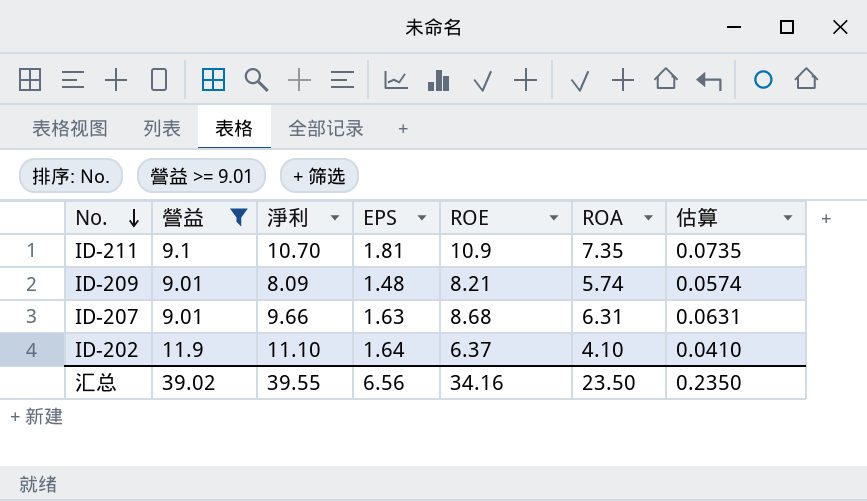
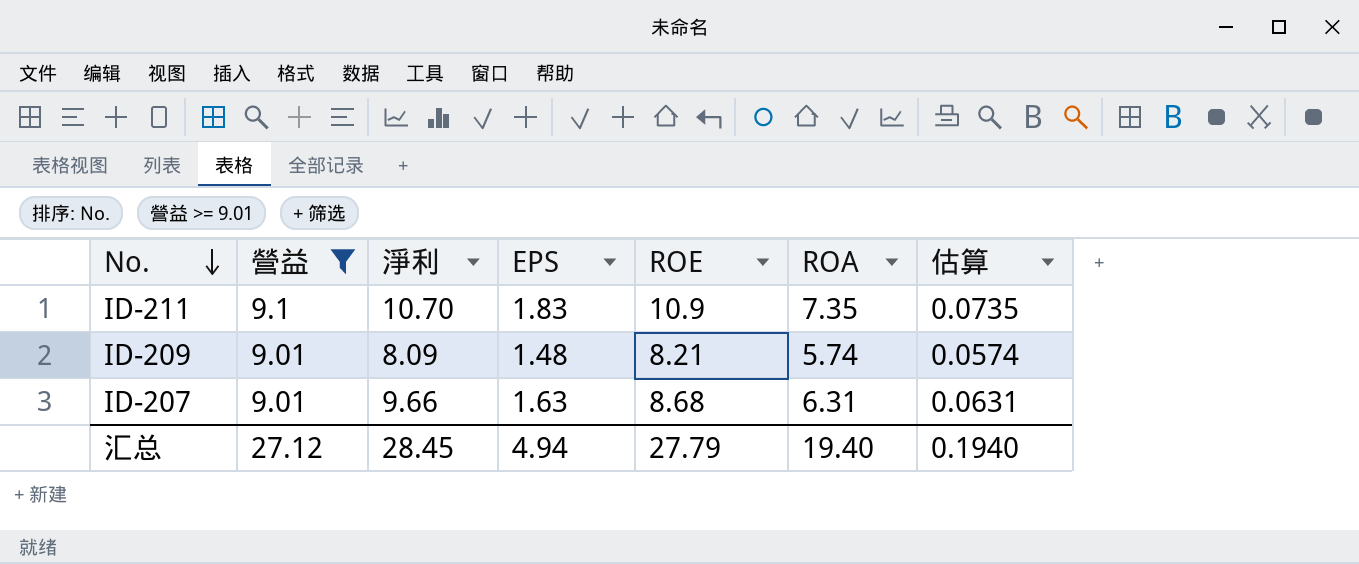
row ID-202: 11.9 | 11.10 | 1.64 | 6.37 | 4.10 | 0.0410 -> none
ID-211 | EPS: 1.81 -> 1.83
汇总 | 營益: 39.02 -> 27.12
汇总 | 淨利: 39.55 -> 28.45
汇总 | EPS: 6.56 -> 4.94
汇总 | ROE: 34.16 -> 27.79
汇总 | ROA: 23.50 -> 19.40
汇总 | 估算: 0.2350 -> 0.1940

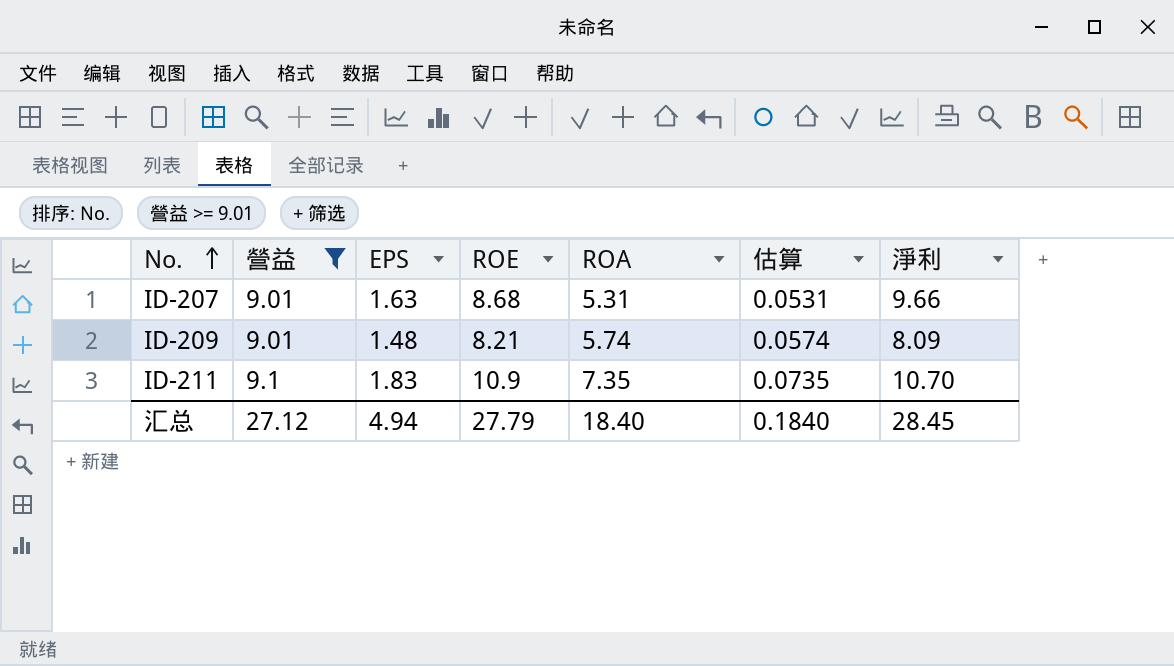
row order: No. descending -> No. ascending
column 淨利 | position: 3 -> 7
ID-207 | ROA: 6.31 -> 5.31
ID-207 | 估算: 0.0631 -> 0.0531
汇总 | ROA: 19.40 -> 18.40
汇总 | 估算: 0.1940 -> 0.1840

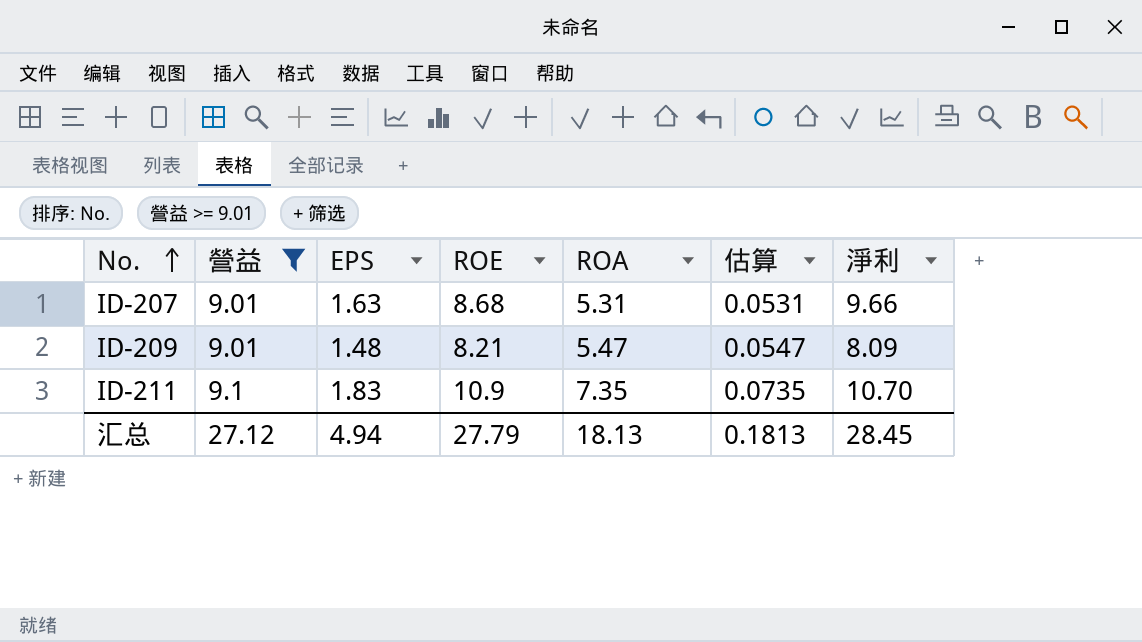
ID-209 | ROA: 5.74 -> 5.47
ID-209 | 估算: 0.0574 -> 0.0547
汇总 | ROA: 18.40 -> 18.13
汇总 | 估算: 0.1840 -> 0.1813

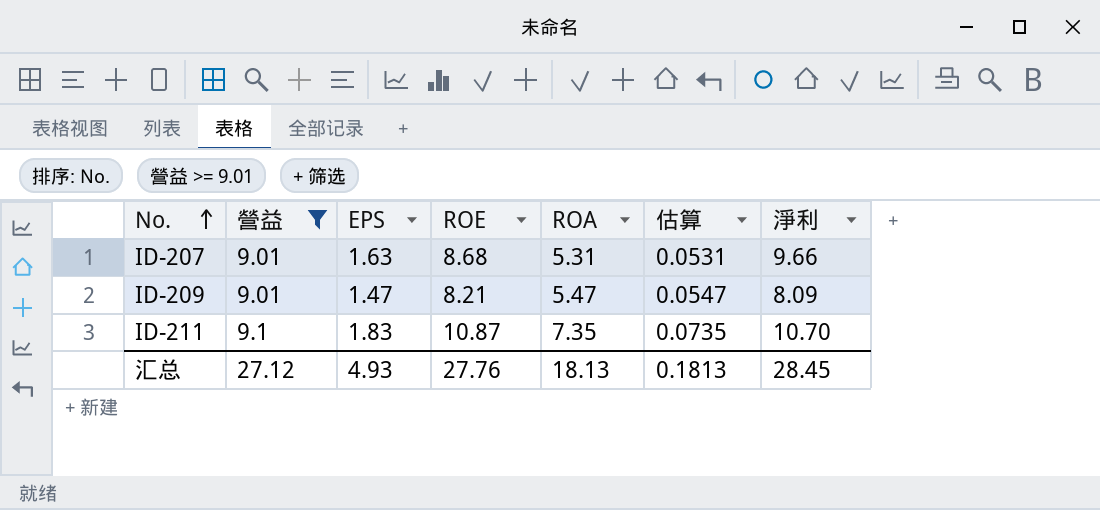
ID-209 | EPS: 1.48 -> 1.47
ID-211 | ROE: 10.9 -> 10.87
汇总 | EPS: 4.94 -> 4.93
汇总 | ROE: 27.79 -> 27.76

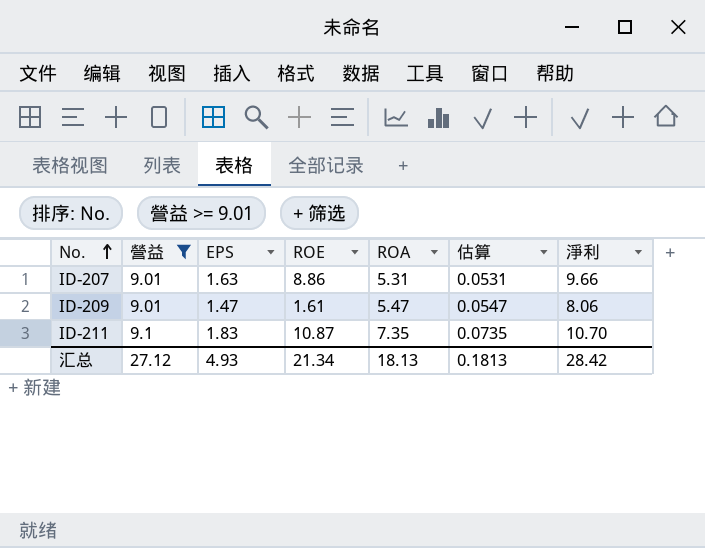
ID-207 | ROE: 8.68 -> 8.86
ID-209 | ROE: 8.21 -> 1.61
ID-209 | 淨利: 8.09 -> 8.06
汇总 | ROE: 27.76 -> 21.34
汇总 | 淨利: 28.45 -> 28.42

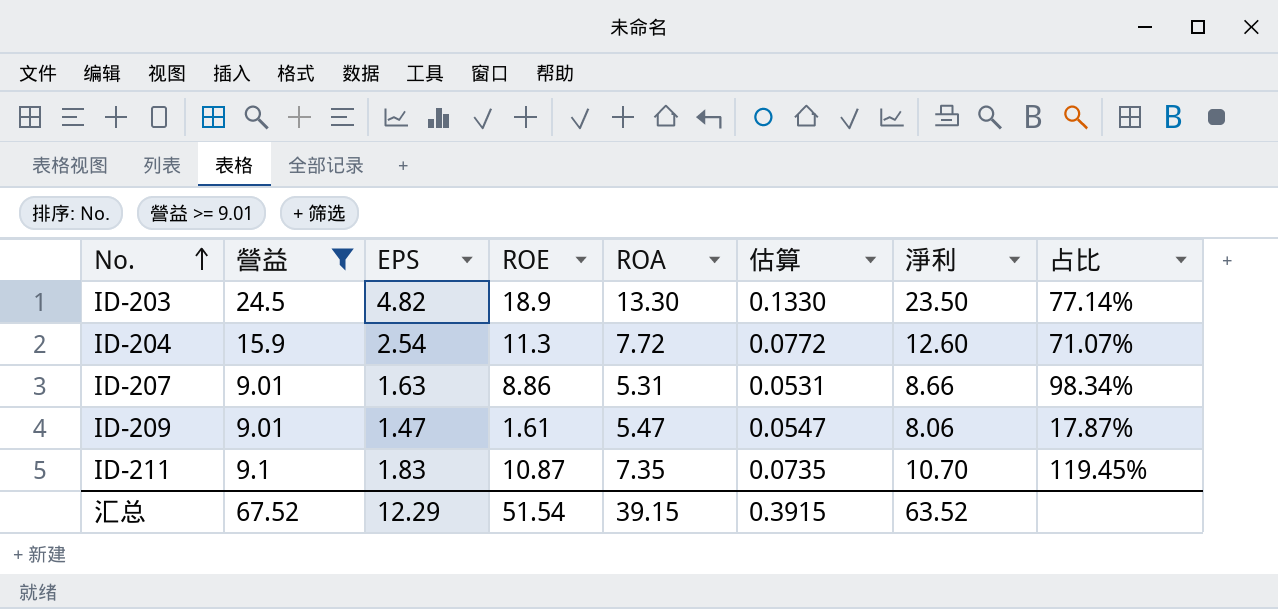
column 占比 | formula: none -> [ROE] / [營益]
row ID-203: none -> 24.5 | 4.82 | 18.9 | 13.30 | 0.1330 | 23.50 | 77.14%
row ID-204: none -> 15.9 | 2.54 | 11.3 | 7.72 | 0.0772 | 12.60 | 71.07%
ID-207 | 淨利: 9.66 -> 8.66
汇总 | 營益: 27.12 -> 67.52
汇总 | EPS: 4.93 -> 12.29
汇总 | ROE: 21.34 -> 51.54
汇总 | ROA: 18.13 -> 39.15
汇总 | 估算: 0.1813 -> 0.3915
汇总 | 淨利: 28.42 -> 63.52

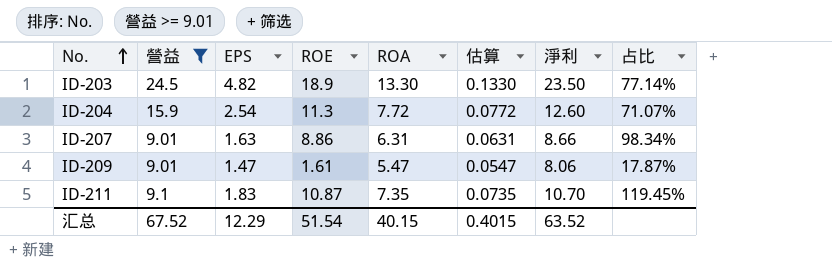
ID-207 | ROA: 5.31 -> 6.31
ID-207 | 估算: 0.0531 -> 0.0631
汇总 | ROA: 39.15 -> 40.15
汇总 | 估算: 0.3915 -> 0.4015

